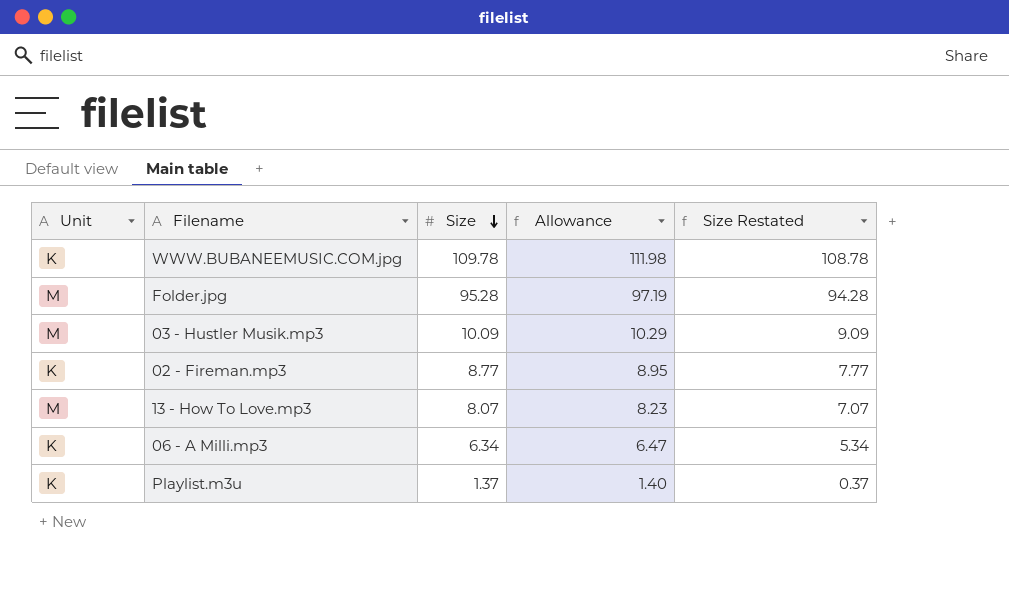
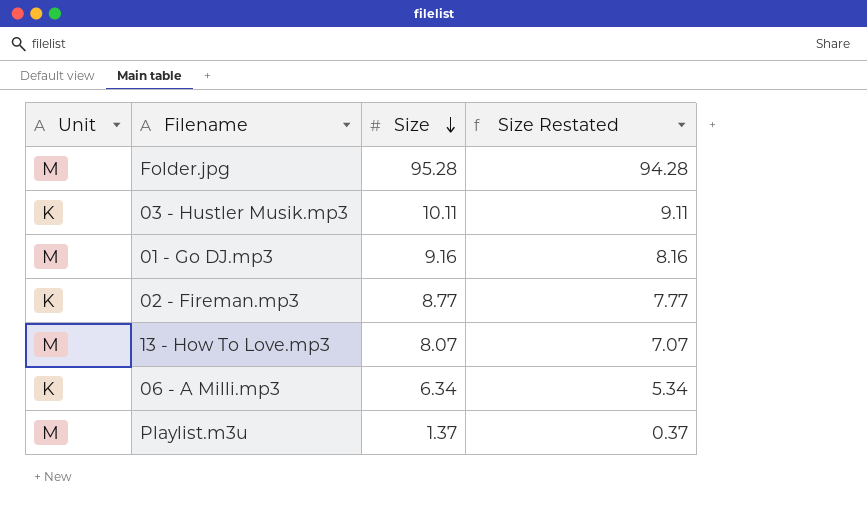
column Allowance | formula: [Size] * 1.02 -> none
row WWW.BUBANEEMUSIC.COM.jpg: K | 109.78 | 111.98 | 108.78 -> none
03 - Hustler Musik.mp3 | Unit: M -> K
03 - Hustler Musik.mp3 | Size: 10.09 -> 10.11
03 - Hustler Musik.mp3 | Size Restated: 9.09 -> 9.11
row 01 - Go DJ.mp3: none -> M | 9.16 | 8.16
Playlist.m3u | Unit: K -> M

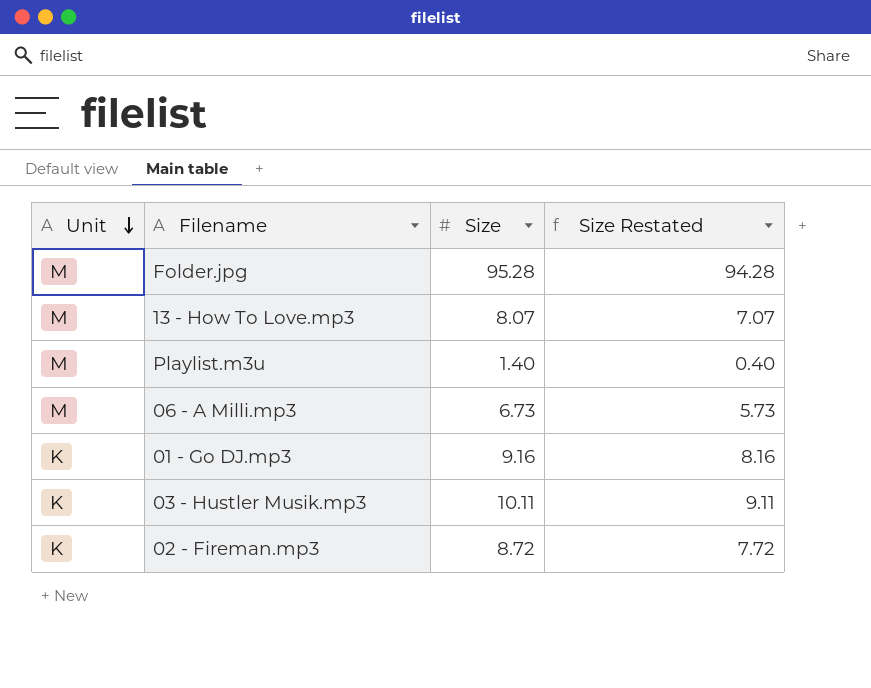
row order: Size descending -> Unit descending
Playlist.m3u | Size: 1.37 -> 1.40
Playlist.m3u | Size Restated: 0.37 -> 0.40
06 - A Milli.mp3 | Unit: K -> M
06 - A Milli.mp3 | Size: 6.34 -> 6.73
06 - A Milli.mp3 | Size Restated: 5.34 -> 5.73
01 - Go DJ.mp3 | Unit: M -> K
02 - Fireman.mp3 | Size: 8.77 -> 8.72
02 - Fireman.mp3 | Size Restated: 7.77 -> 7.72

